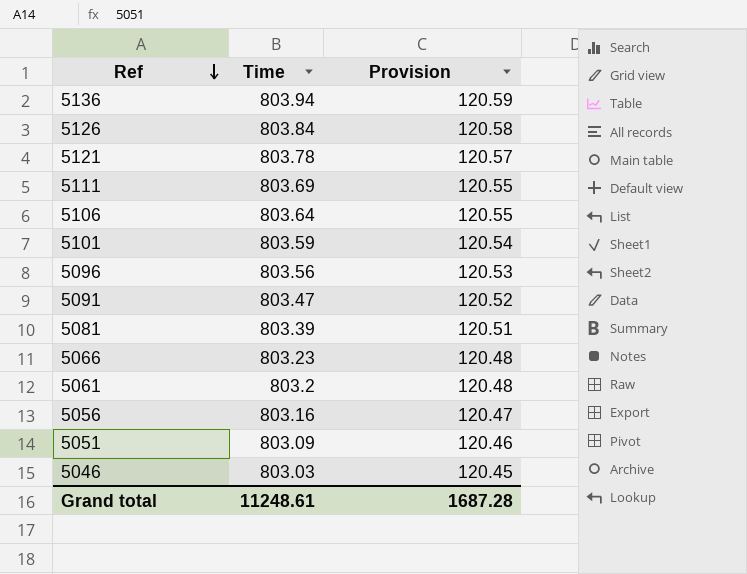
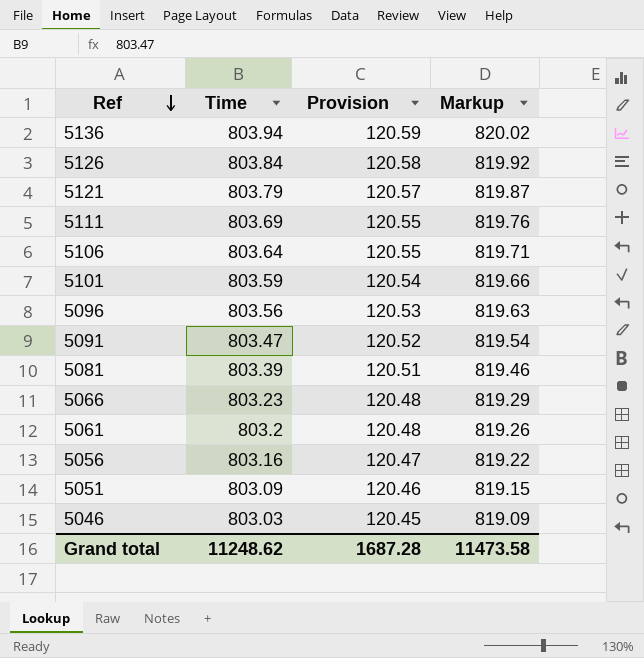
column Markup | formula: none -> [Time] * 1.02
5121 | Time: 803.78 -> 803.79
Grand total | Time: 11248.61 -> 11248.62

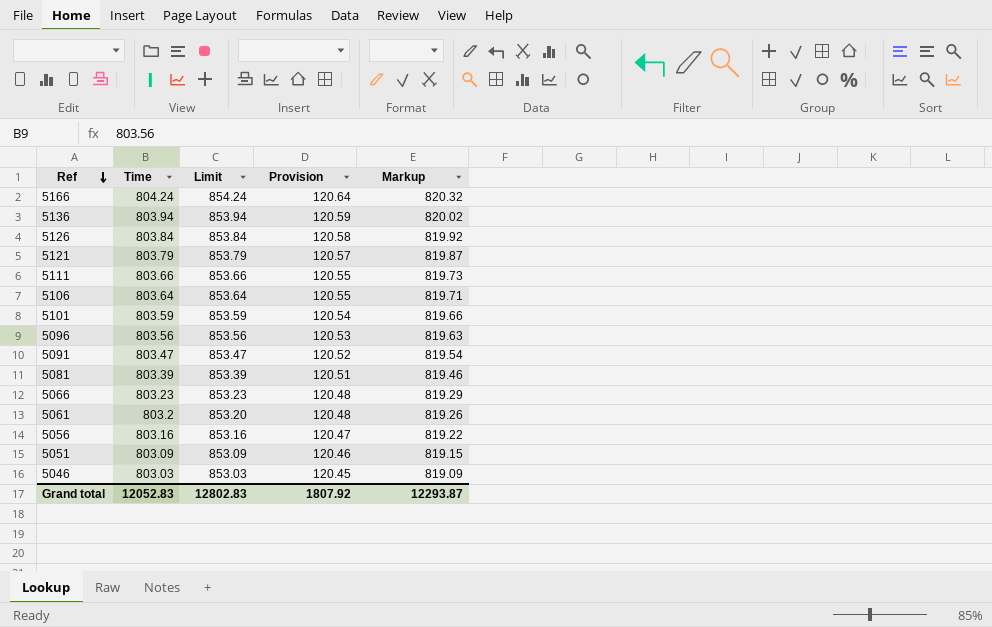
column Limit | formula: none -> [Time] + 50
row 5166: none -> 804.24 | 854.24 | 120.64 | 820.32
5111 | Time: 803.69 -> 803.66
5111 | Markup: 819.76 -> 819.73
Grand total | Time: 11248.62 -> 12052.83
Grand total | Provision: 1687.28 -> 1807.92
Grand total | Markup: 11473.58 -> 12293.87

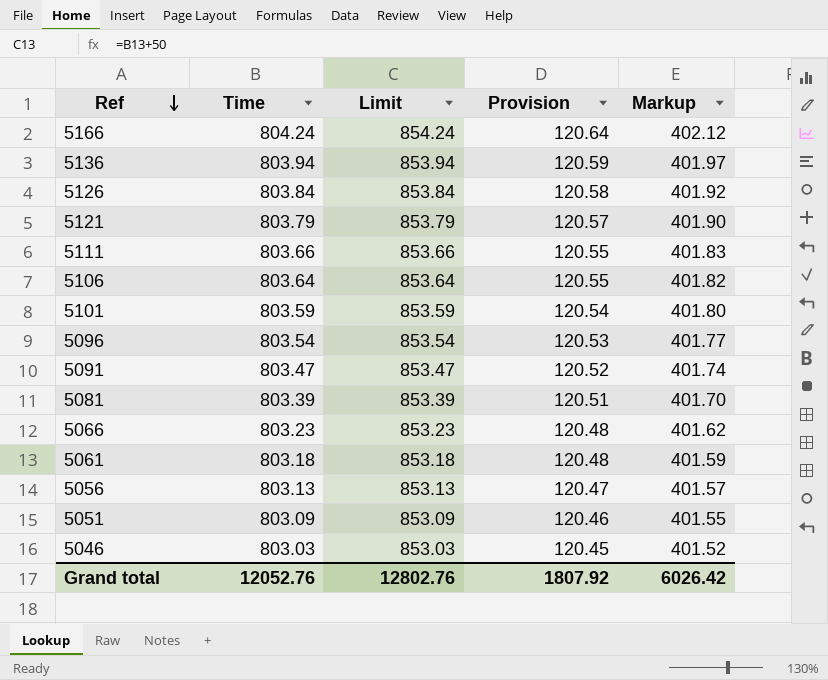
column Markup | formula: [Time] * 1.02 -> [Time] * 0.5
5096 | Time: 803.56 -> 803.54
5096 | Limit: 853.56 -> 853.54
5061 | Time: 803.2 -> 803.18
5061 | Limit: 853.20 -> 853.18
5056 | Time: 803.16 -> 803.13
5056 | Limit: 853.16 -> 853.13
Grand total | Time: 12052.83 -> 12052.76
Grand total | Limit: 12802.83 -> 12802.76
Grand total | Markup: 12293.87 -> 6026.42

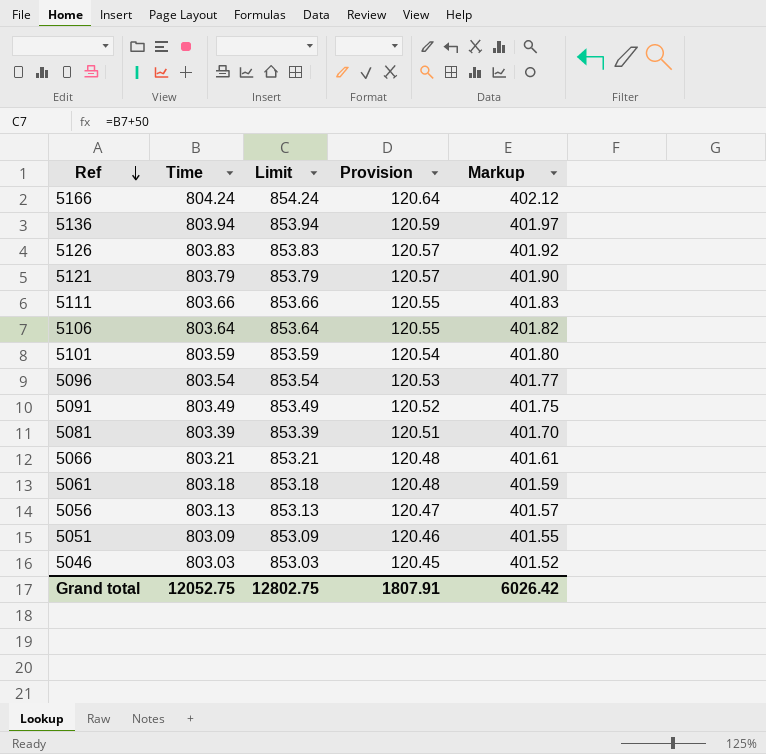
5126 | Time: 803.84 -> 803.83
5126 | Limit: 853.84 -> 853.83
5126 | Provision: 120.58 -> 120.57
5091 | Time: 803.47 -> 803.49
5091 | Limit: 853.47 -> 853.49
5091 | Markup: 401.74 -> 401.75
5066 | Time: 803.23 -> 803.21
5066 | Limit: 853.23 -> 853.21
5066 | Markup: 401.62 -> 401.61
Grand total | Time: 12052.76 -> 12052.75
Grand total | Limit: 12802.76 -> 12802.75
Grand total | Provision: 1807.92 -> 1807.91

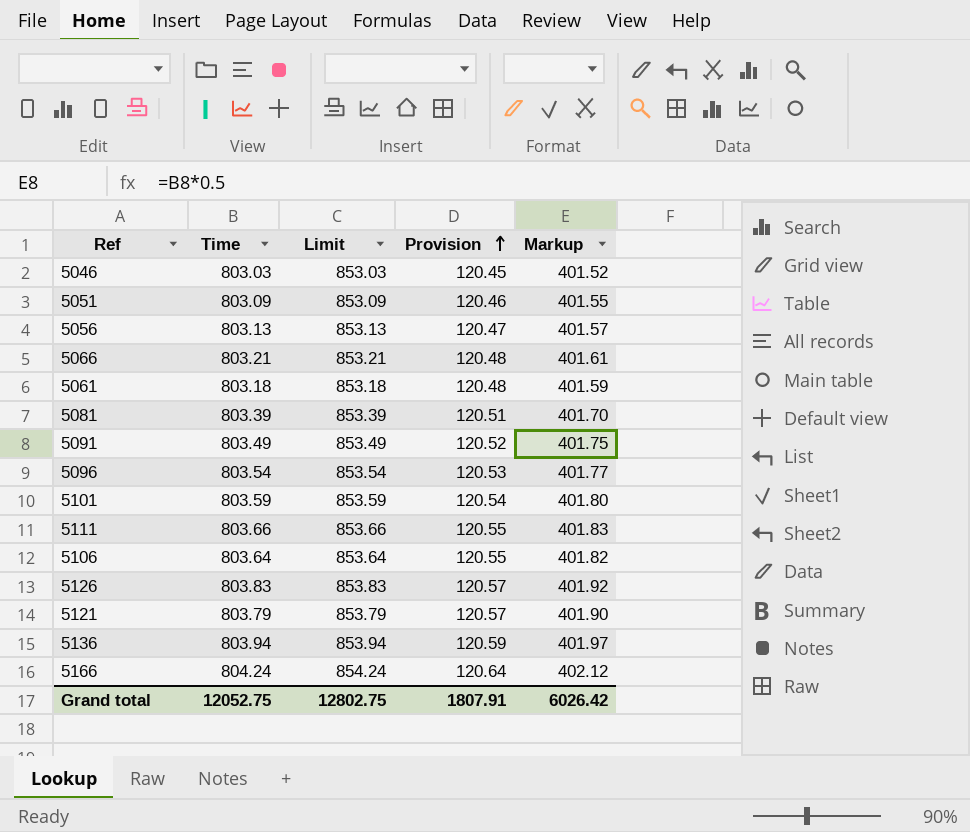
row order: Ref descending -> Provision ascending

